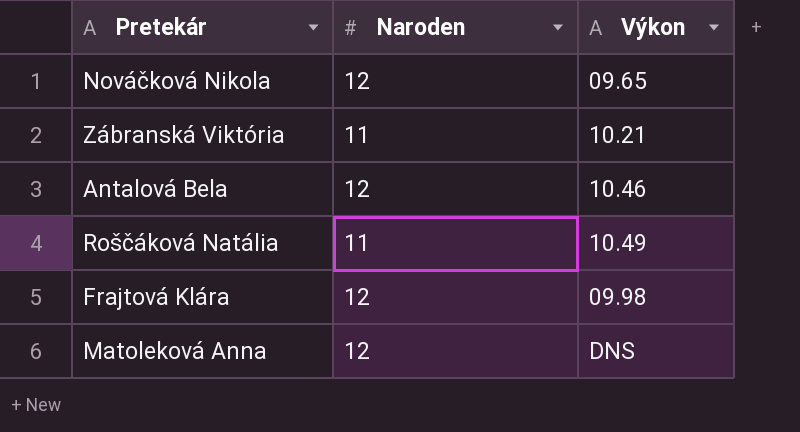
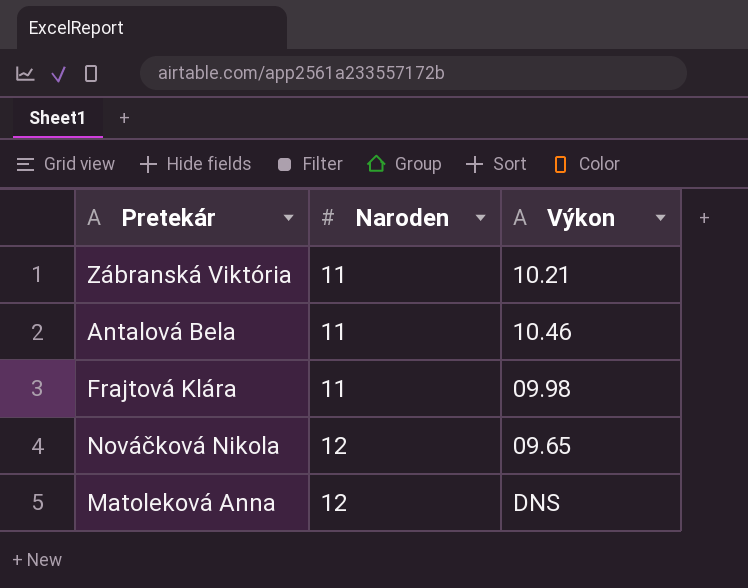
row order: none -> Naroden ascending
row Roščáková Natália: 11 | 10.49 -> none
Antalová Bela | Naroden: 12 -> 11
Frajtová Klára | Naroden: 12 -> 11

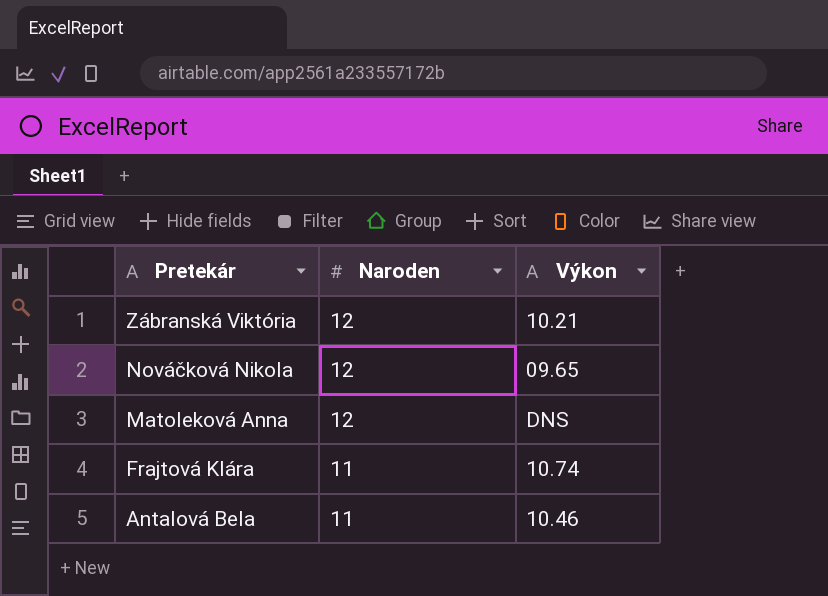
row order: Naroden ascending -> Pretekár descending
Zábranská Viktória | Naroden: 11 -> 12
Frajtová Klára | Výkon: 09.98 -> 10.74

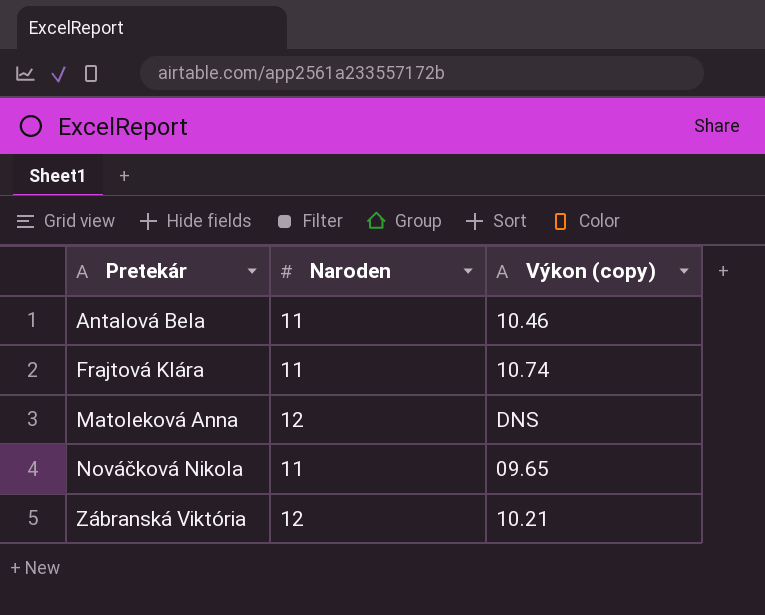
row order: Pretekár descending -> Pretekár ascending
column name: Výkon -> Výkon (copy)
Nováčková Nikola | Naroden: 12 -> 11

